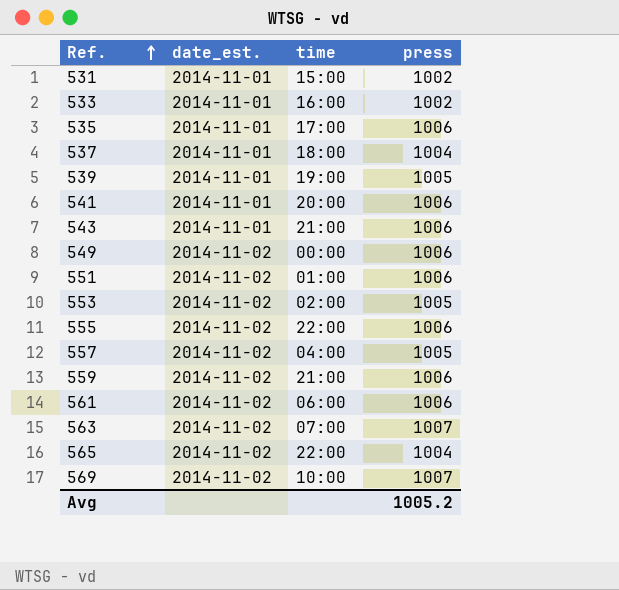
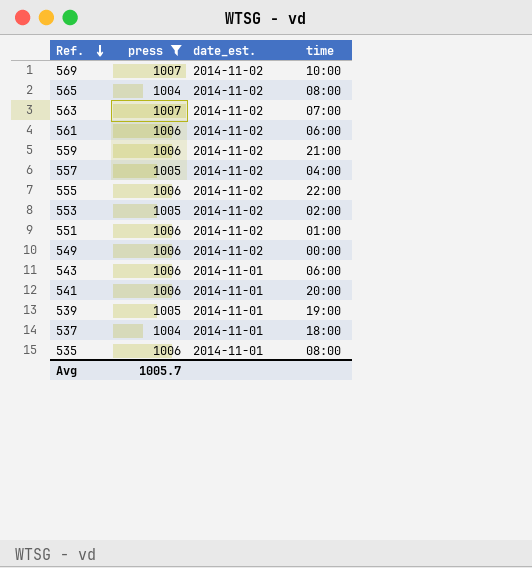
filter: none -> press != 1002
row order: Ref. ascending -> Ref. descending
column press | position: 4 -> 2
565 | time: 22:00 -> 08:00
543 | time: 21:00 -> 06:00
535 | time: 17:00 -> 08:00
Avg | press: 1005.2 -> 1005.7

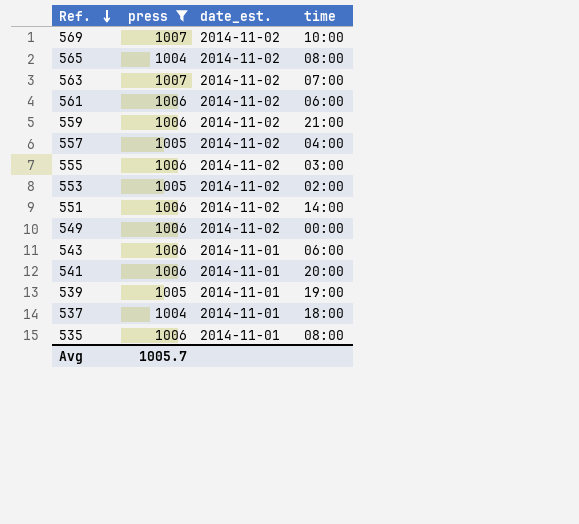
555 | time: 22:00 -> 03:00
551 | time: 01:00 -> 14:00

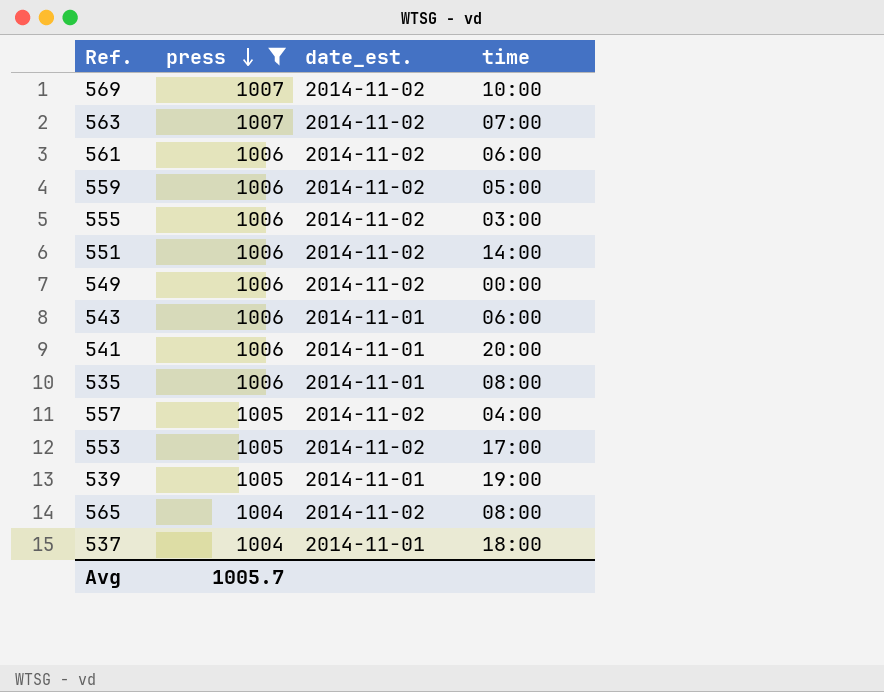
row order: Ref. descending -> press descending
559 | time: 21:00 -> 05:00
553 | time: 02:00 -> 17:00

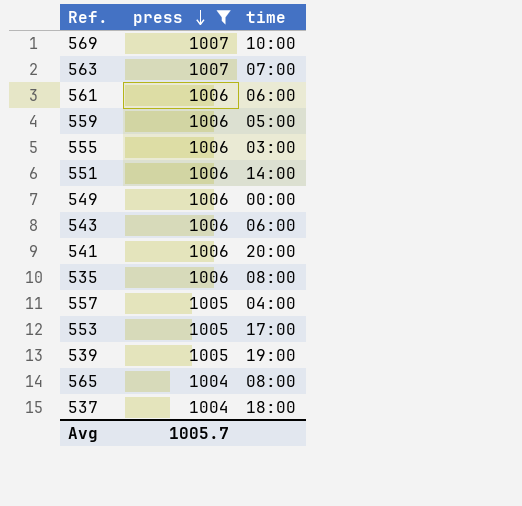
column date_est. | position: 3 -> none

